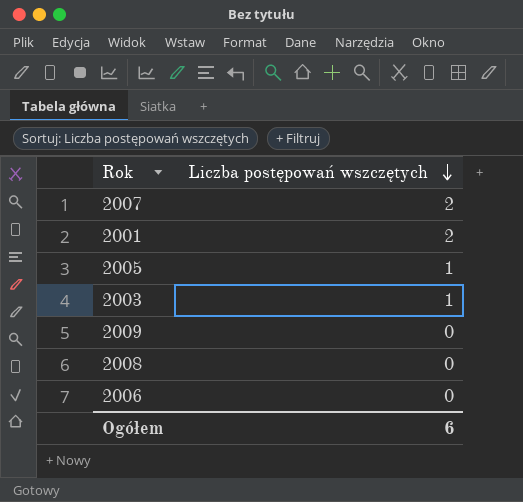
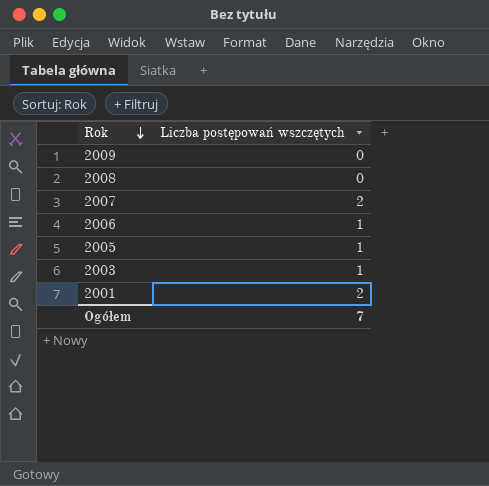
row order: Liczba postępowań wszczętych descending -> Rok descending
2006 | Liczba postępowań wszczętych: 0 -> 1
Ogółem | Liczba postępowań wszczętych: 6 -> 7

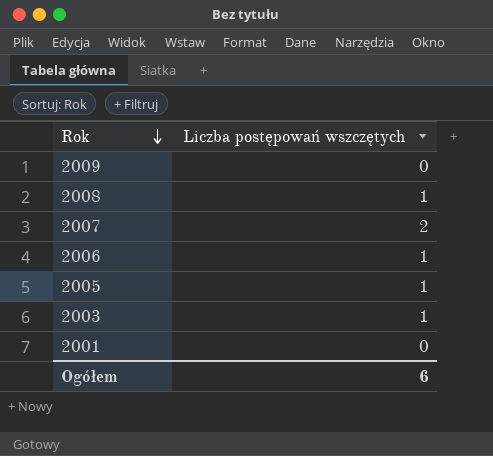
2008 | Liczba postępowań wszczętych: 0 -> 1
2001 | Liczba postępowań wszczętych: 2 -> 0
Ogółem | Liczba postępowań wszczętych: 7 -> 6

